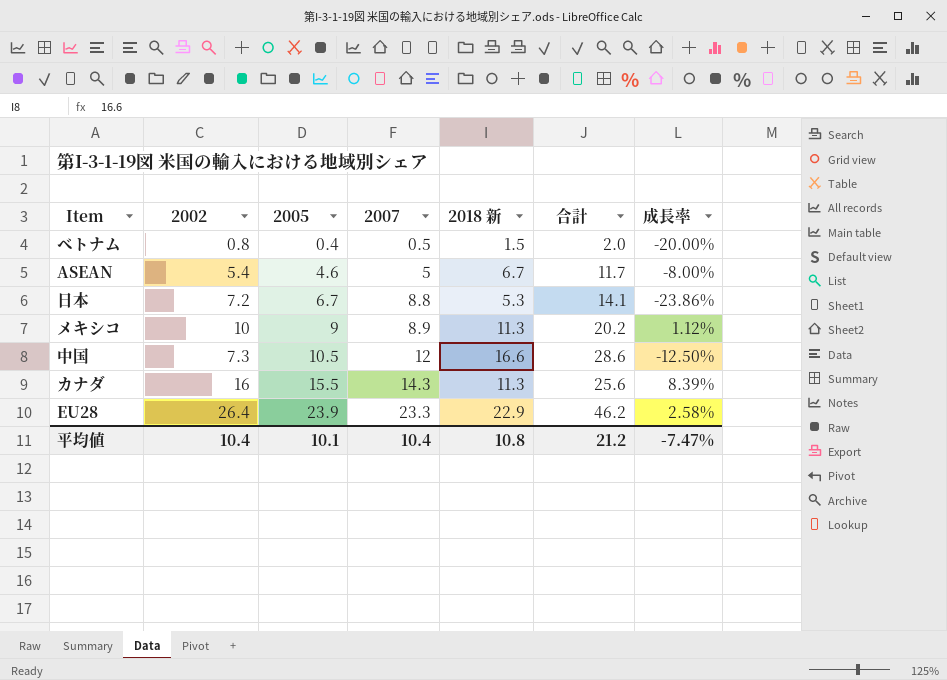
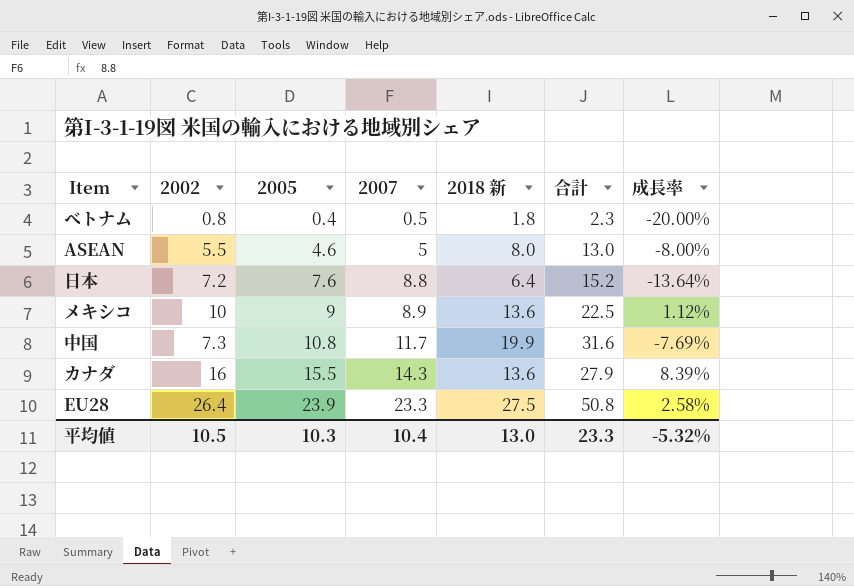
ベトナム | 2018 新: 1.5 -> 1.8
ベトナム | 合計: 2.0 -> 2.3
ASEAN | 2002: 5.4 -> 5.5
ASEAN | 2018 新: 6.7 -> 8.0
ASEAN | 合計: 11.7 -> 13.0
日本 | 2005: 6.7 -> 7.6
日本 | 2018 新: 5.3 -> 6.4
日本 | 合計: 14.1 -> 15.2
日本 | 成長率: -23.86% -> -13.64%
メキシコ | 2018 新: 11.3 -> 13.6
メキシコ | 合計: 20.2 -> 22.5
中国 | 2005: 10.5 -> 10.8
中国 | 2007: 12 -> 11.7
中国 | 2018 新: 16.6 -> 19.9
中国 | 合計: 28.6 -> 31.6
中国 | 成長率: -12.50% -> -7.69%
カナダ | 2018 新: 11.3 -> 13.6
カナダ | 合計: 25.6 -> 27.9
EU28 | 2018 新: 22.9 -> 27.5
EU28 | 合計: 46.2 -> 50.8
平均値 | 2002: 10.4 -> 10.5
平均値 | 2005: 10.1 -> 10.3
平均値 | 2018 新: 10.8 -> 13.0
平均値 | 合計: 21.2 -> 23.3
平均値 | 成長率: -7.47% -> -5.32%

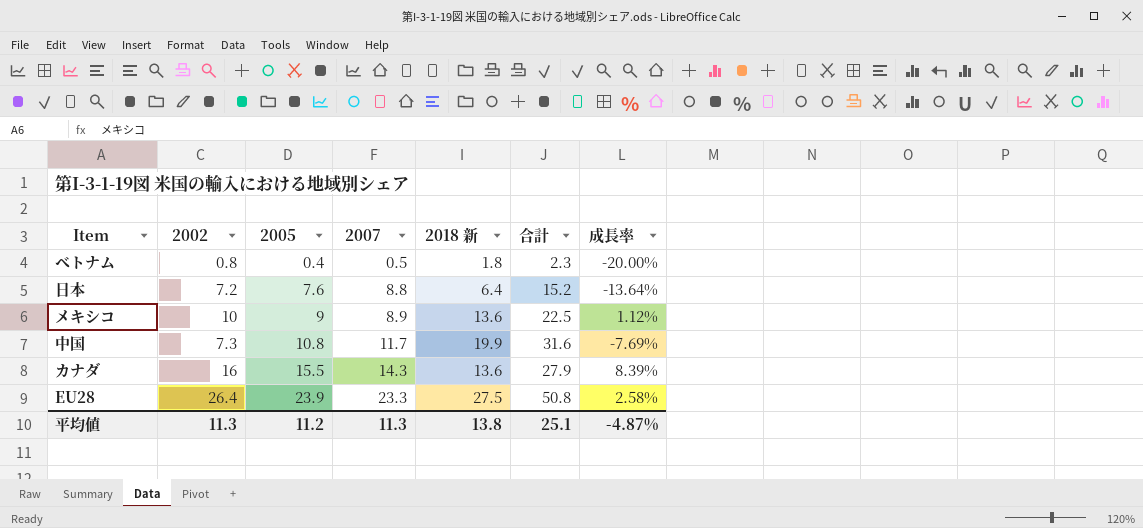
row ASEAN: 5.5 | 4.6 | 5 | 8.0 | 13.0 | -8.00% -> none
平均値 | 2002: 10.5 -> 11.3
平均値 | 2005: 10.3 -> 11.2
平均値 | 2007: 10.4 -> 11.3
平均値 | 2018 新: 13.0 -> 13.8
平均値 | 合計: 23.3 -> 25.1
平均値 | 成長率: -5.32% -> -4.87%

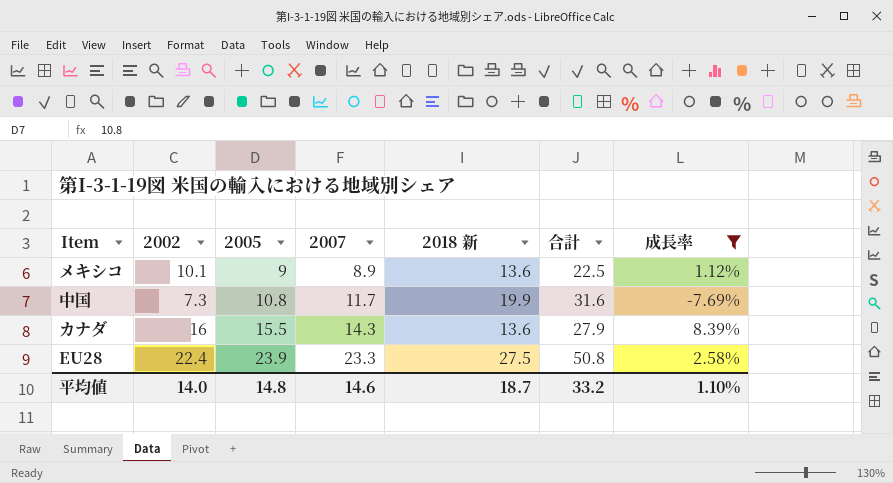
filter: none -> 成長率 >= -7.69%
メキシコ | 2002: 10 -> 10.1
EU28 | 2002: 26.4 -> 22.4
平均値 | 2002: 11.3 -> 14.0
平均値 | 2005: 11.2 -> 14.8
平均値 | 2007: 11.3 -> 14.6
平均値 | 2018 新: 13.8 -> 18.7
平均値 | 合計: 25.1 -> 33.2
平均値 | 成長率: -4.87% -> 1.10%

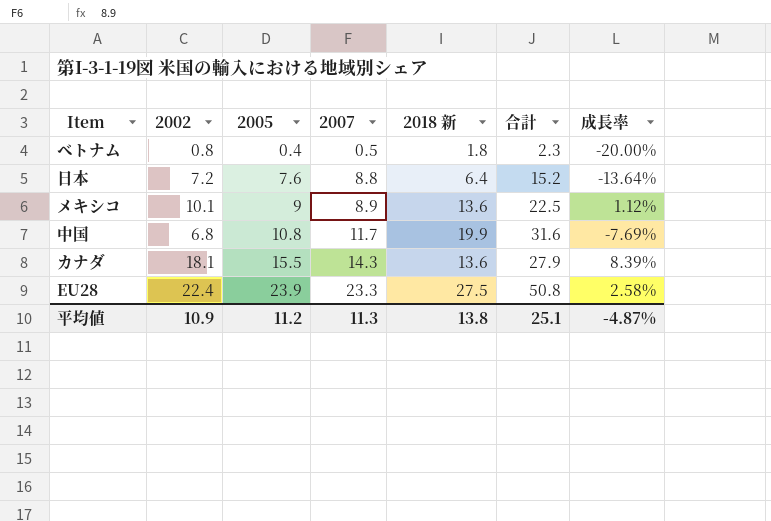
filter: 成長率 >= -7.69% -> none
中国 | 2002: 7.3 -> 6.8
カナダ | 2002: 16 -> 18.1
平均値 | 2002: 14.0 -> 10.9
平均値 | 2005: 14.8 -> 11.2
平均値 | 2007: 14.6 -> 11.3
平均値 | 2018 新: 18.7 -> 13.8
平均値 | 合計: 33.2 -> 25.1
平均値 | 成長率: 1.10% -> -4.87%

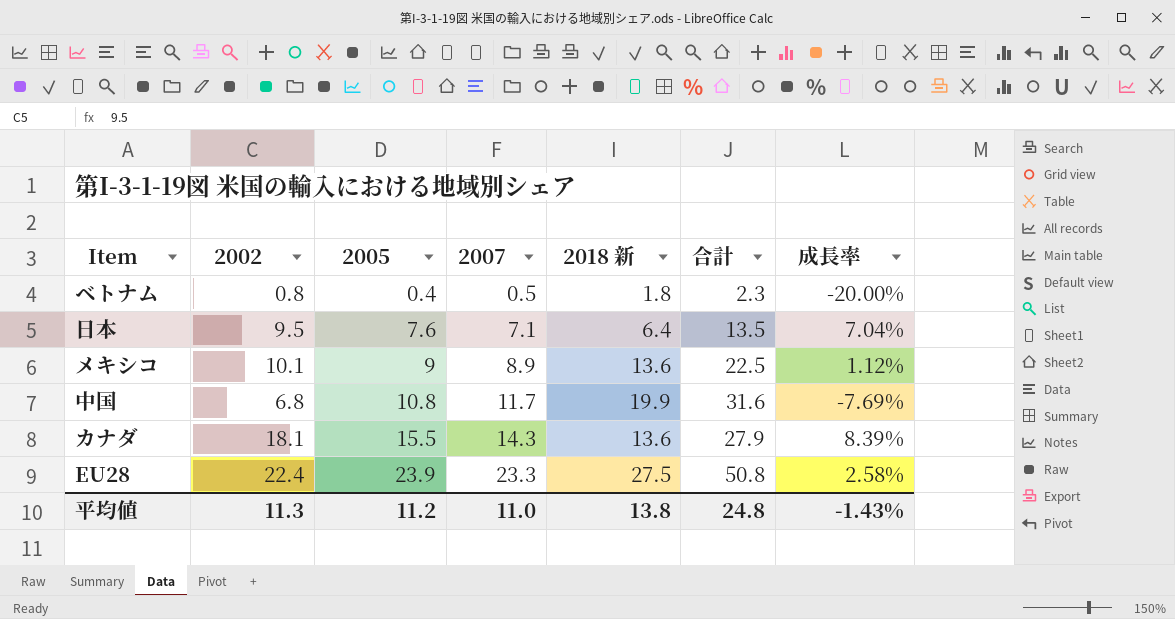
日本 | 2002: 7.2 -> 9.5
日本 | 2007: 8.8 -> 7.1
日本 | 合計: 15.2 -> 13.5
日本 | 成長率: -13.64% -> 7.04%
平均値 | 2002: 10.9 -> 11.3
平均値 | 2007: 11.3 -> 11.0
平均値 | 合計: 25.1 -> 24.8
平均値 | 成長率: -4.87% -> -1.43%

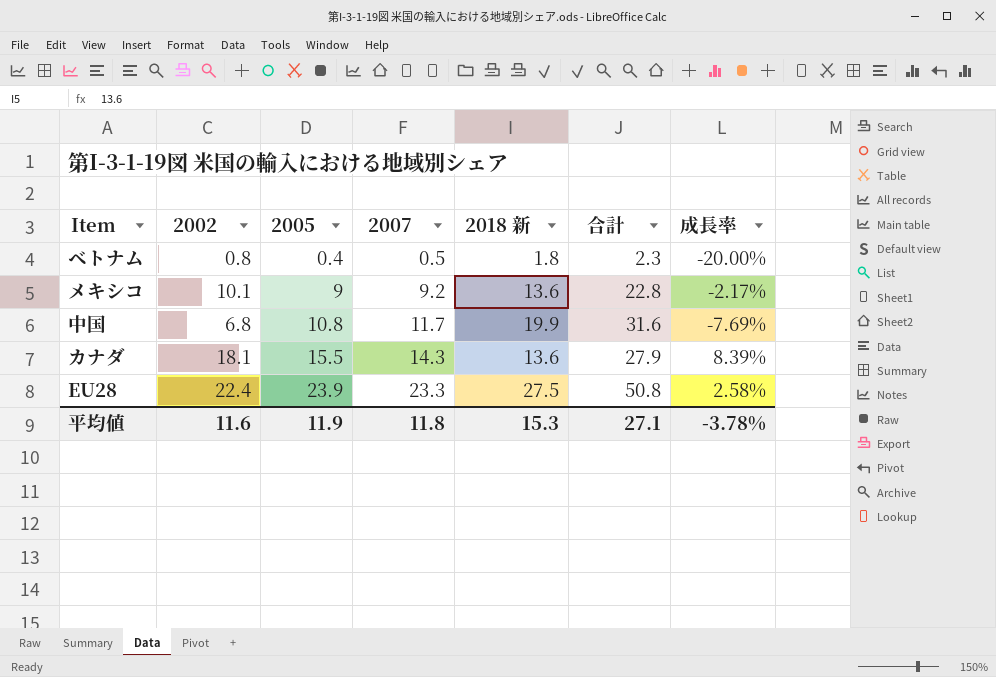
row 日本: 9.5 | 7.6 | 7.1 | 6.4 | 13.5 | 7.04% -> none
メキシコ | 2007: 8.9 -> 9.2
メキシコ | 合計: 22.5 -> 22.8
メキシコ | 成長率: 1.12% -> -2.17%
平均値 | 2002: 11.3 -> 11.6
平均値 | 2005: 11.2 -> 11.9
平均値 | 2007: 11.0 -> 11.8
平均値 | 2018 新: 13.8 -> 15.3
平均値 | 合計: 24.8 -> 27.1
平均値 | 成長率: -1.43% -> -3.78%

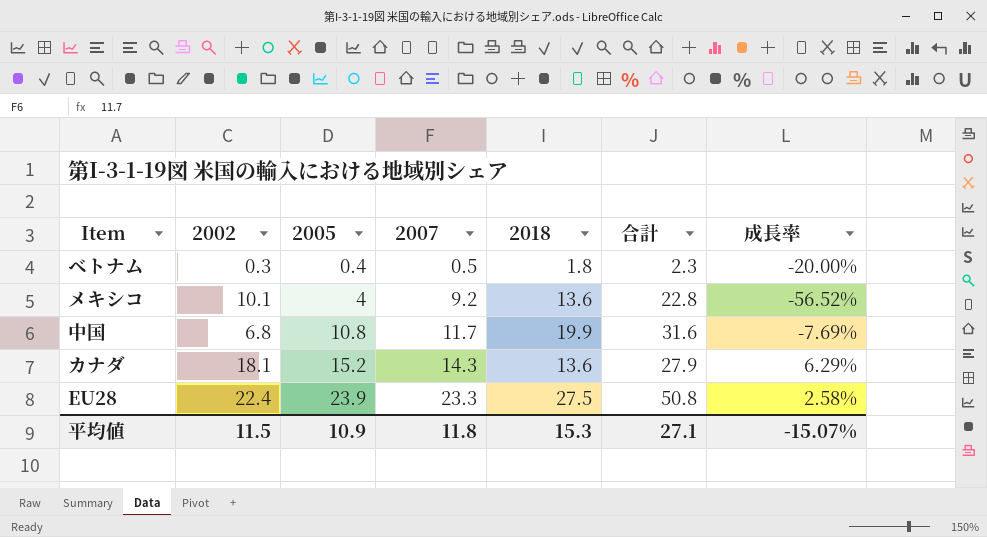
column name: 2018 新 -> 2018
ベトナム | 2002: 0.8 -> 0.3
メキシコ | 2005: 9 -> 4
メキシコ | 成長率: -2.17% -> -56.52%
カナダ | 2005: 15.5 -> 15.2
カナダ | 成長率: 8.39% -> 6.29%
平均値 | 2002: 11.6 -> 11.5
平均値 | 2005: 11.9 -> 10.9
平均値 | 成長率: -3.78% -> -15.07%

